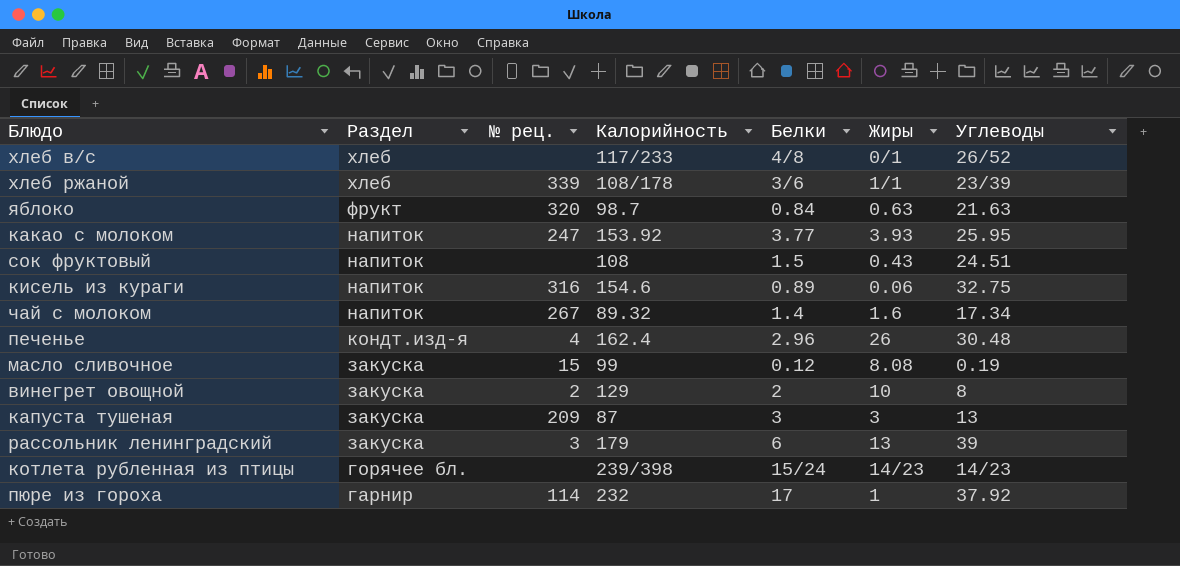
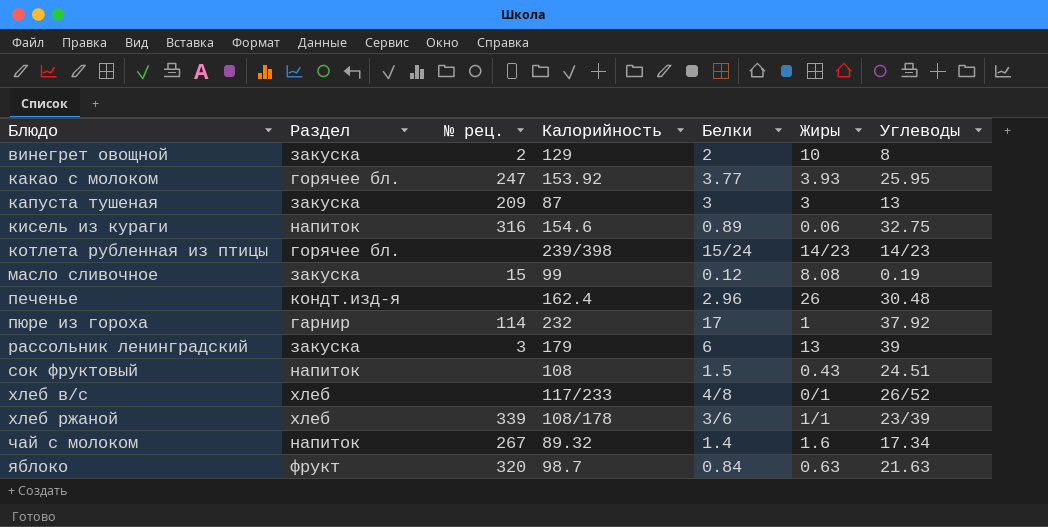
row order: Раздел descending -> Блюдо ascending
какао с молоком | Раздел: напиток -> горячее бл.
печенье | № рец.: 4 -> none

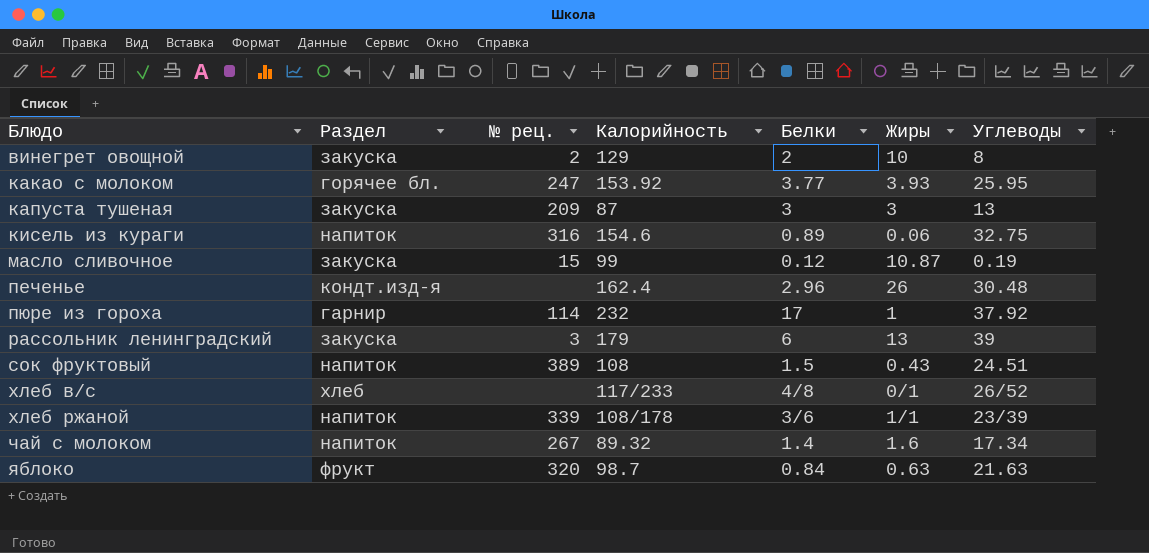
row котлета рубленная из птицы: горячее бл. | none | 239/398 | 15/24 | 14/23 | 14/23 -> none
масло сливочное | Жиры: 8.08 -> 10.87
сок фруктовый | № рец.: none -> 389
хлеб ржаной | Раздел: хлеб -> напиток

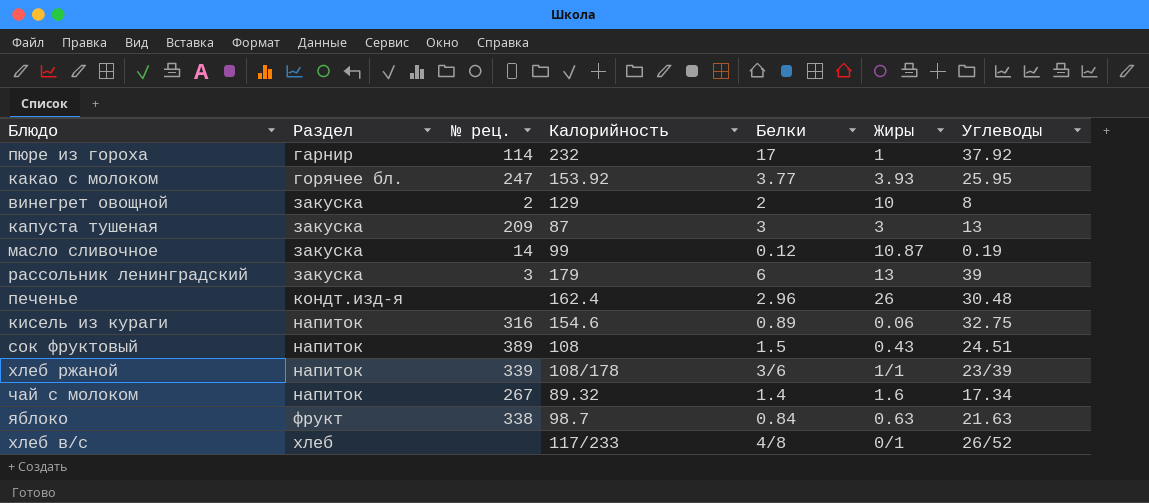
row order: Блюдо ascending -> Раздел ascending
масло сливочное | № рец.: 15 -> 14
яблоко | № рец.: 320 -> 338

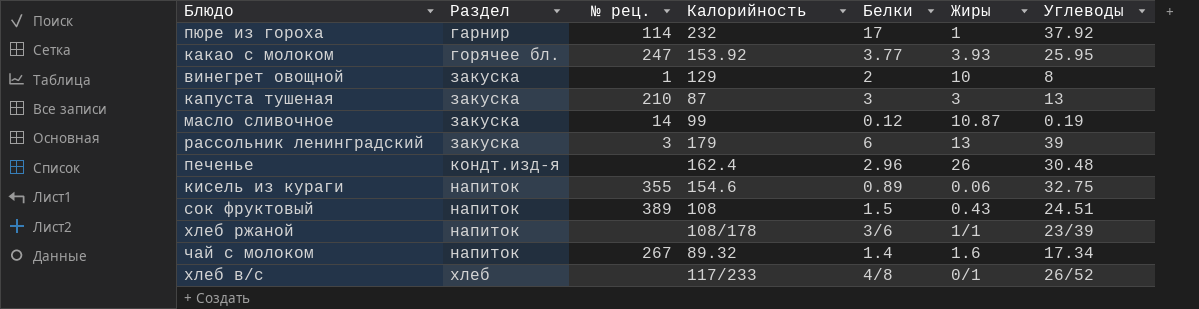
row яблоко: фрукт | 338 | 98.7 | 0.84 | 0.63 | 21.63 -> none
винегрет овощной | № рец.: 2 -> 1
капуста тушеная | № рец.: 209 -> 210
кисель из кураги | № рец.: 316 -> 355
хлеб ржаной | № рец.: 339 -> none

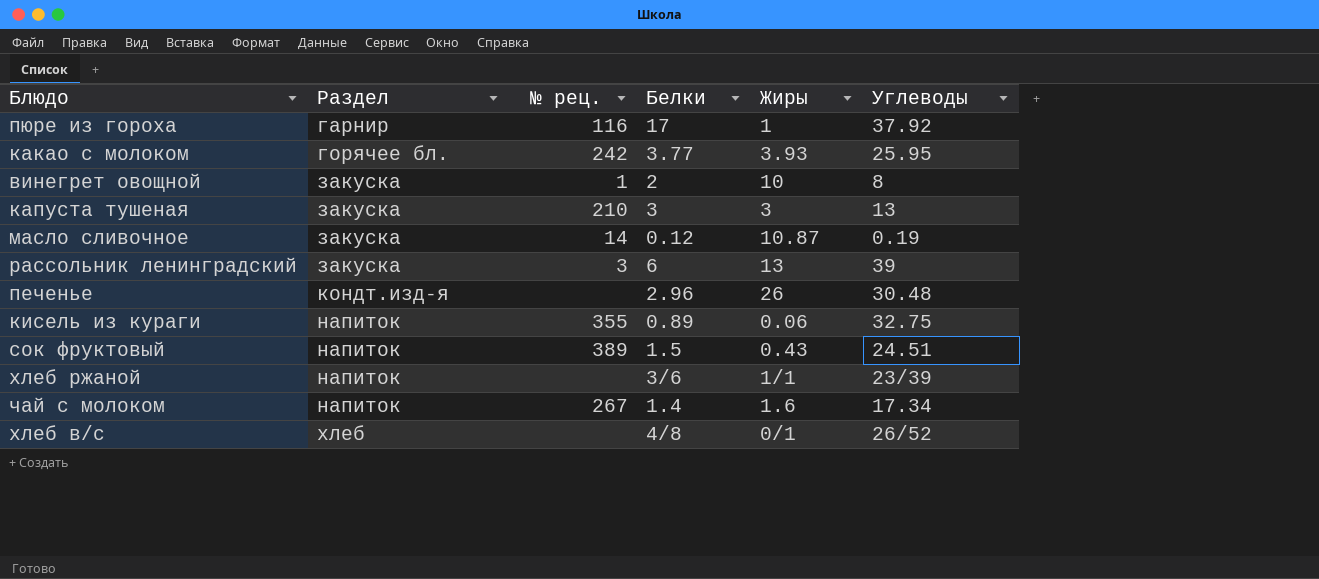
column Калорийность | position: 4 -> none
пюре из гороха | № рец.: 114 -> 116
какао с молоком | № рец.: 247 -> 242

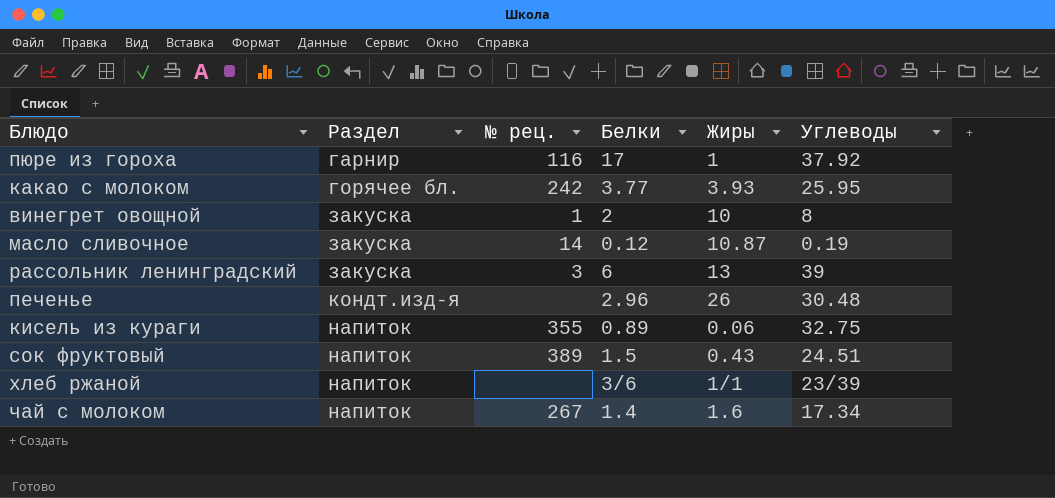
row капуста тушеная: закуска | 210 | 3 | 3 | 13 -> none
row хлеб в/с: хлеб | none | 4/8 | 0/1 | 26/52 -> none

